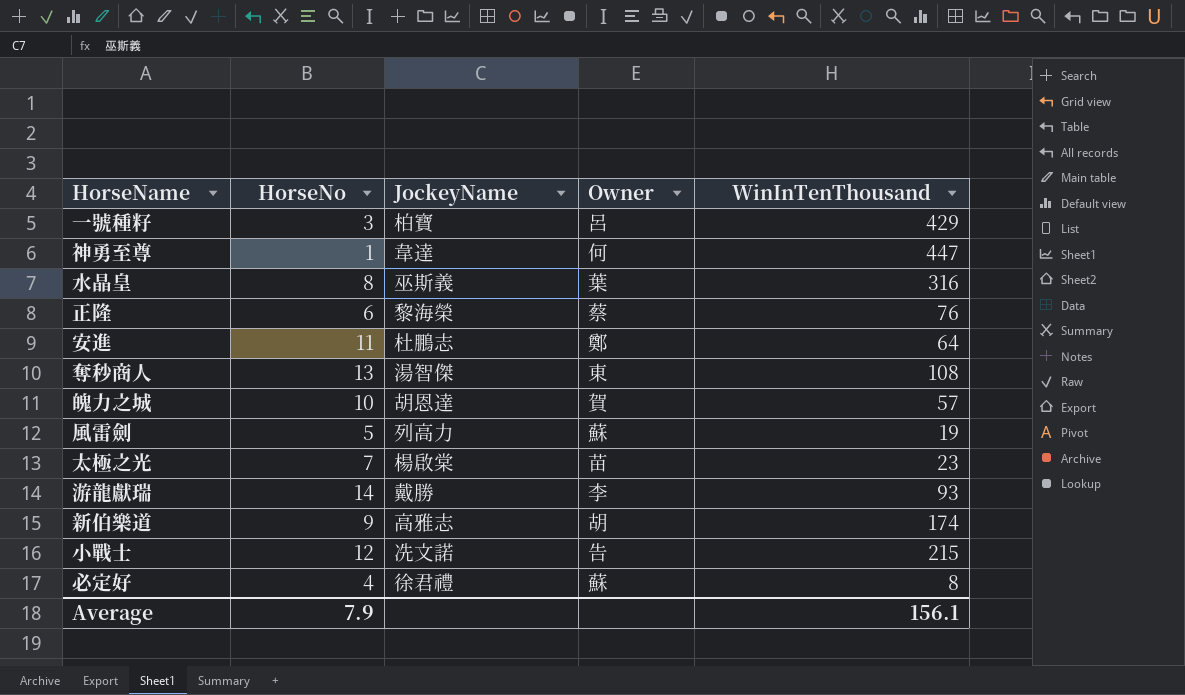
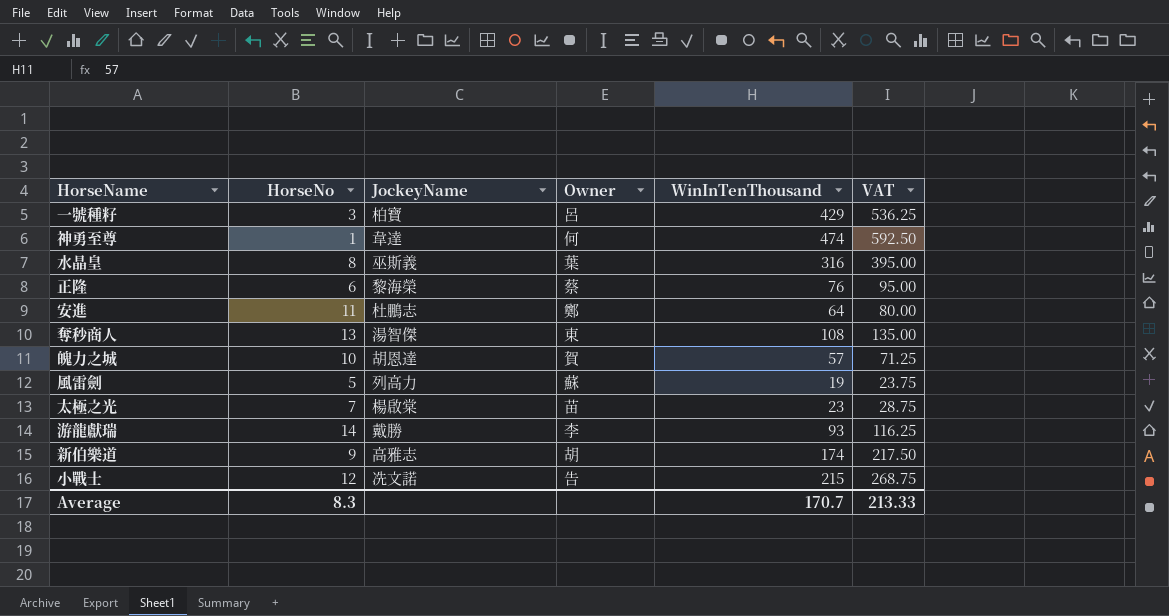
column VAT | formula: none -> [WinInTenThousand] * 1.25
row 必定好: 4 | 徐君禮 | 蘇 | 8 -> none
神勇至尊 | WinInTenThousand: 447 -> 474
Average | HorseNo: 7.9 -> 8.3
Average | WinInTenThousand: 156.1 -> 170.7

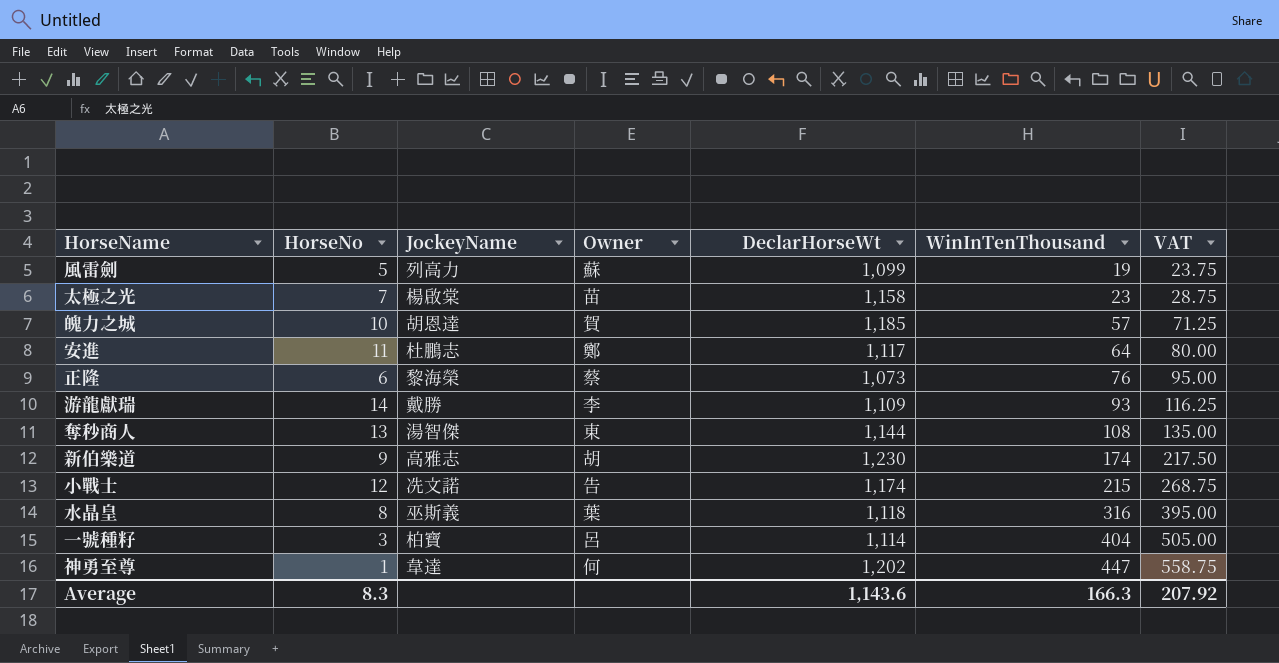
row order: none -> WinInTenThousand ascending
column DeclarHorseWt | position: none -> 5
一號種籽 | WinInTenThousand: 429 -> 404
一號種籽 | VAT: 536.25 -> 505.00
神勇至尊 | WinInTenThousand: 474 -> 447
神勇至尊 | VAT: 592.50 -> 558.75
Average | WinInTenThousand: 170.7 -> 166.3
Average | VAT: 213.33 -> 207.92

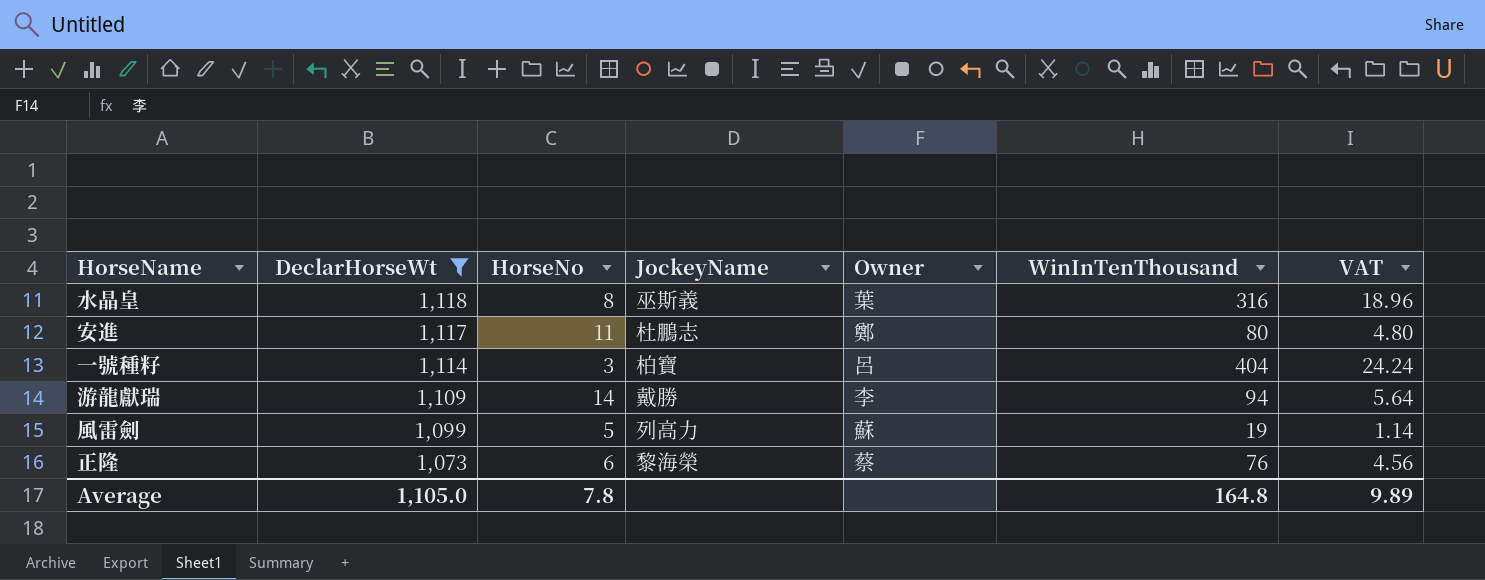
filter: none -> DeclarHorseWt <= 1,118
row order: WinInTenThousand ascending -> DeclarHorseWt descending
column DeclarHorseWt | position: 5 -> 2
column VAT | formula: [WinInTenThousand] * 1.25 -> [WinInTenThousand] * 0.06
安進 | WinInTenThousand: 64 -> 80
游龍獻瑞 | WinInTenThousand: 93 -> 94
Average | DeclarHorseWt: 1,143.6 -> 1,105.0
Average | HorseNo: 8.3 -> 7.8
Average | WinInTenThousand: 166.3 -> 164.8
Average | VAT: 207.92 -> 9.89

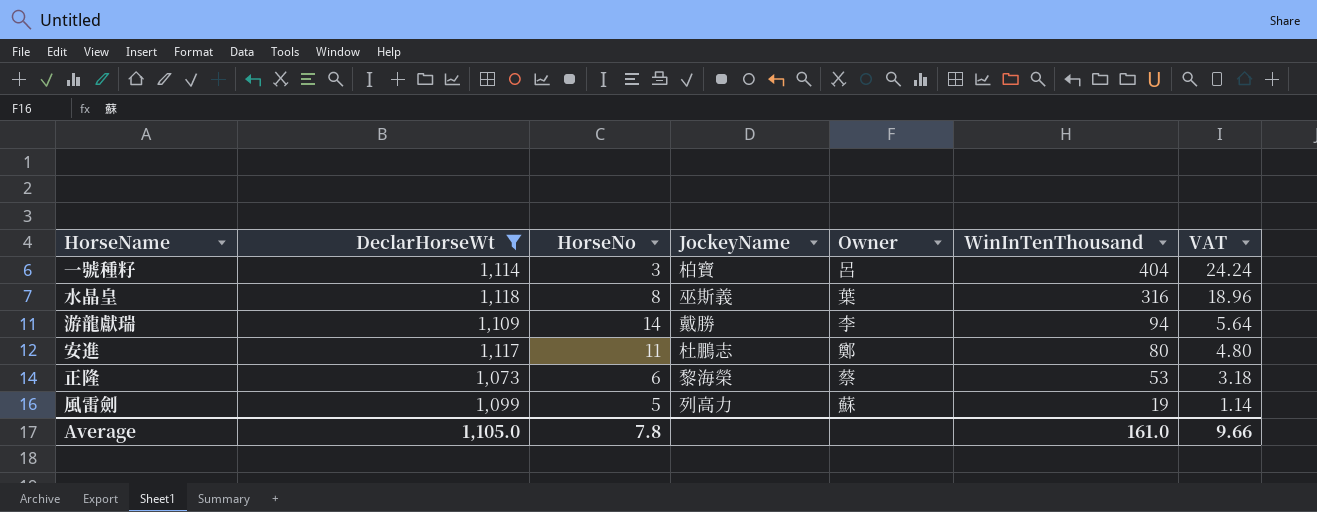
row order: DeclarHorseWt descending -> WinInTenThousand descending
正隆 | WinInTenThousand: 76 -> 53
正隆 | VAT: 4.56 -> 3.18
Average | WinInTenThousand: 164.8 -> 161.0
Average | VAT: 9.89 -> 9.66

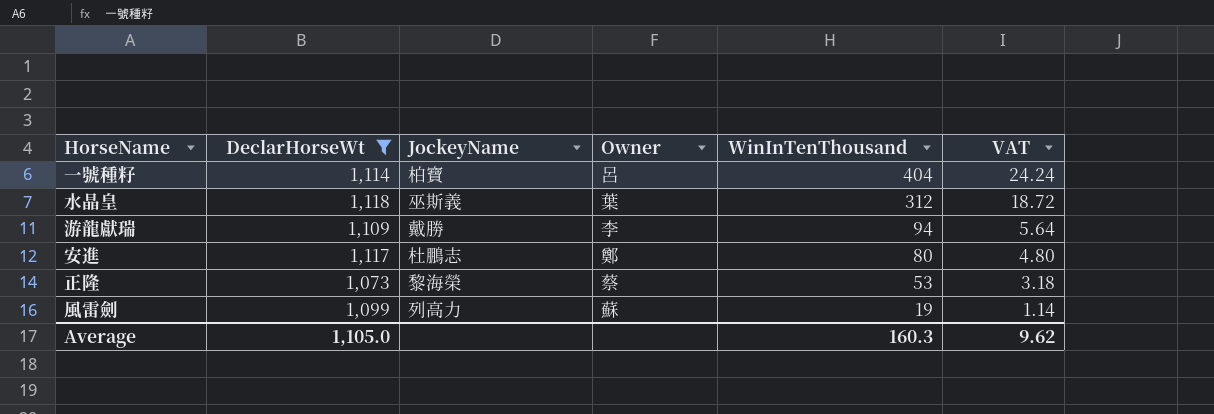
column HorseNo | position: 3 -> none
水晶皇 | WinInTenThousand: 316 -> 312
水晶皇 | VAT: 18.96 -> 18.72
Average | WinInTenThousand: 161.0 -> 160.3
Average | VAT: 9.66 -> 9.62

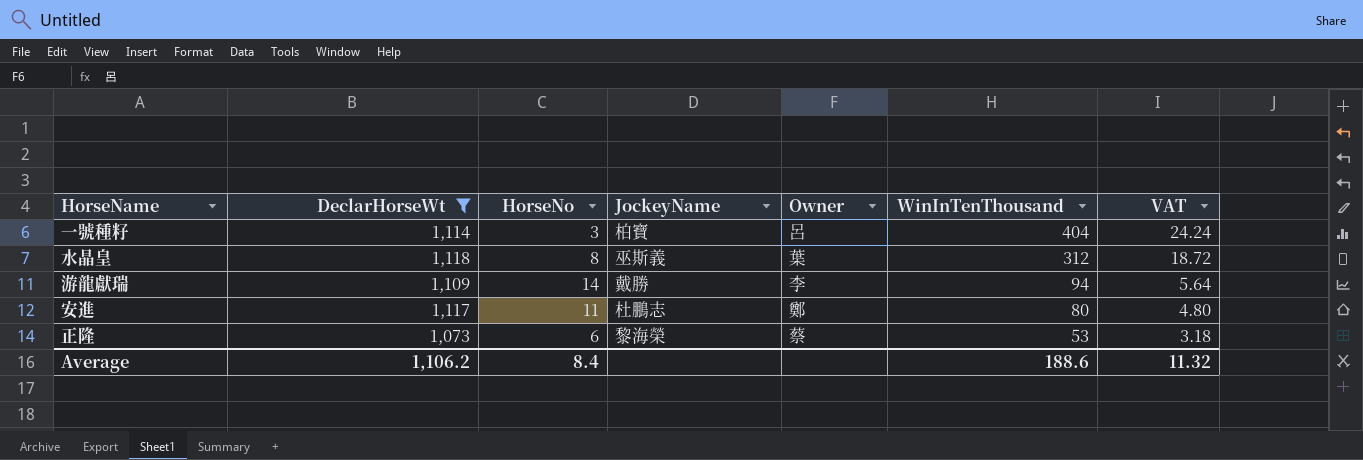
column HorseNo | position: none -> 3
row 風雷劍: 1,099 | 列高力 | 蘇 | 19 | 1.14 -> none
Average | DeclarHorseWt: 1,105.0 -> 1,106.2
Average | WinInTenThousand: 160.3 -> 188.6
Average | VAT: 9.62 -> 11.32

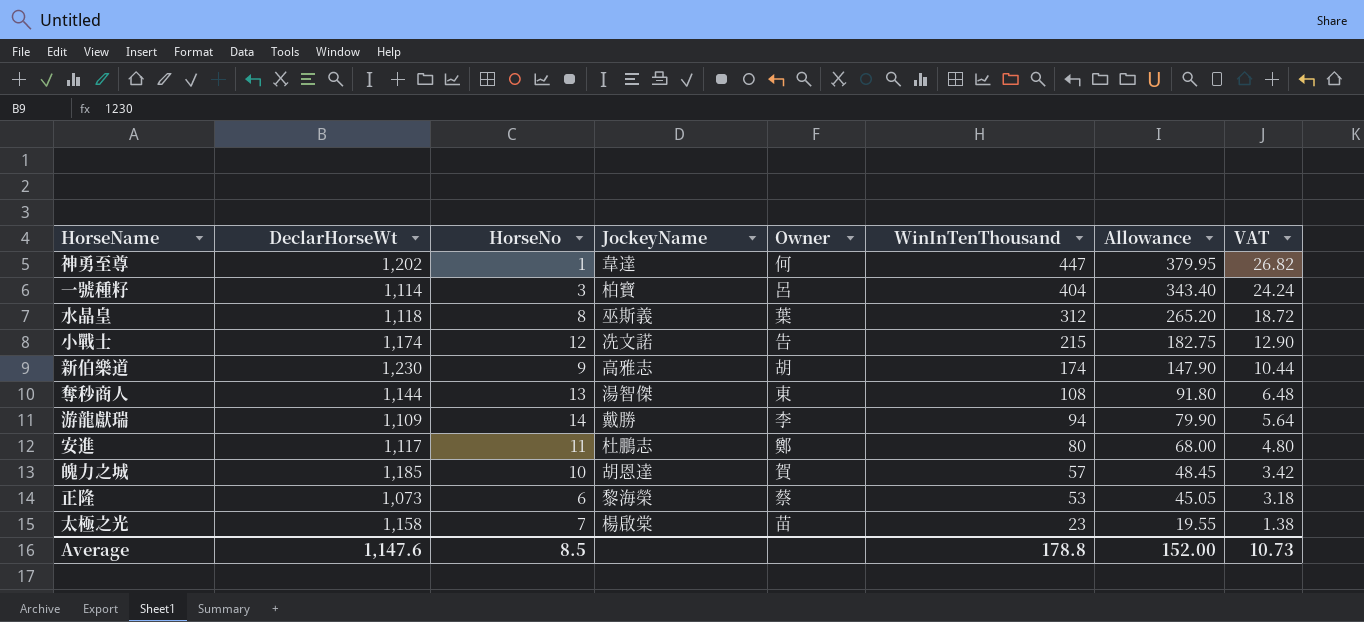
filter: DeclarHorseWt <= 1,118 -> none
column Allowance | formula: none -> [WinInTenThousand] * 0.85
Average | DeclarHorseWt: 1,106.2 -> 1,147.6
Average | HorseNo: 8.4 -> 8.5
Average | WinInTenThousand: 188.6 -> 178.8
Average | VAT: 11.32 -> 10.73

